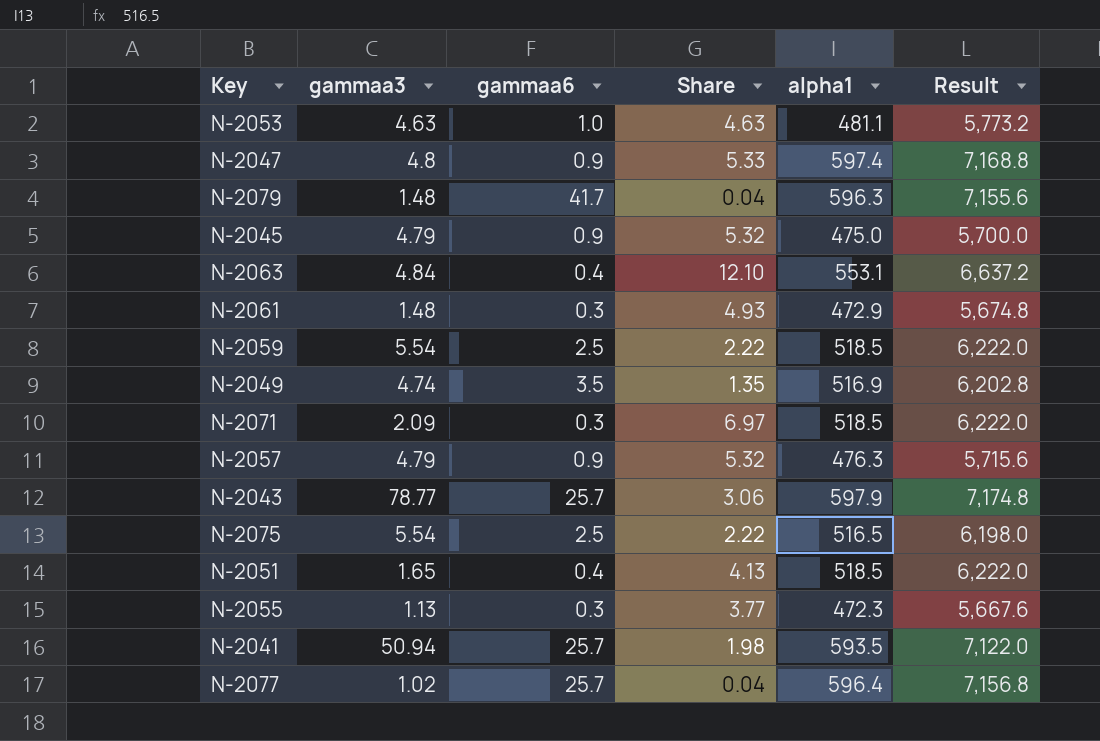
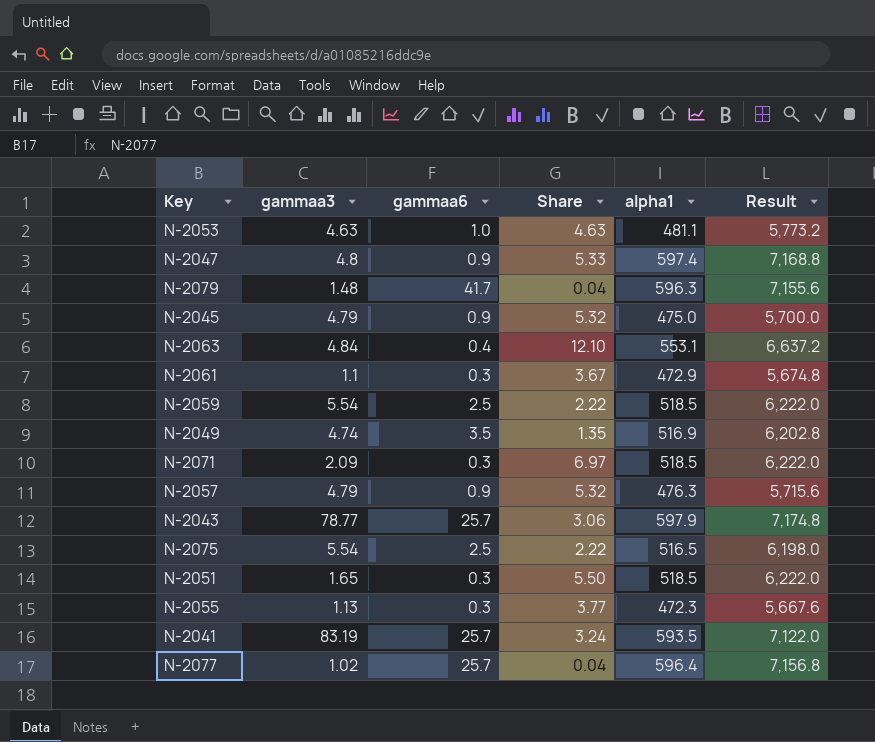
N-2061 | gammaa3: 1.48 -> 1.1
N-2061 | Share: 4.93 -> 3.67
N-2051 | gammaa6: 0.4 -> 0.3
N-2051 | Share: 4.13 -> 5.50
N-2041 | gammaa3: 50.94 -> 83.19
N-2041 | Share: 1.98 -> 3.24

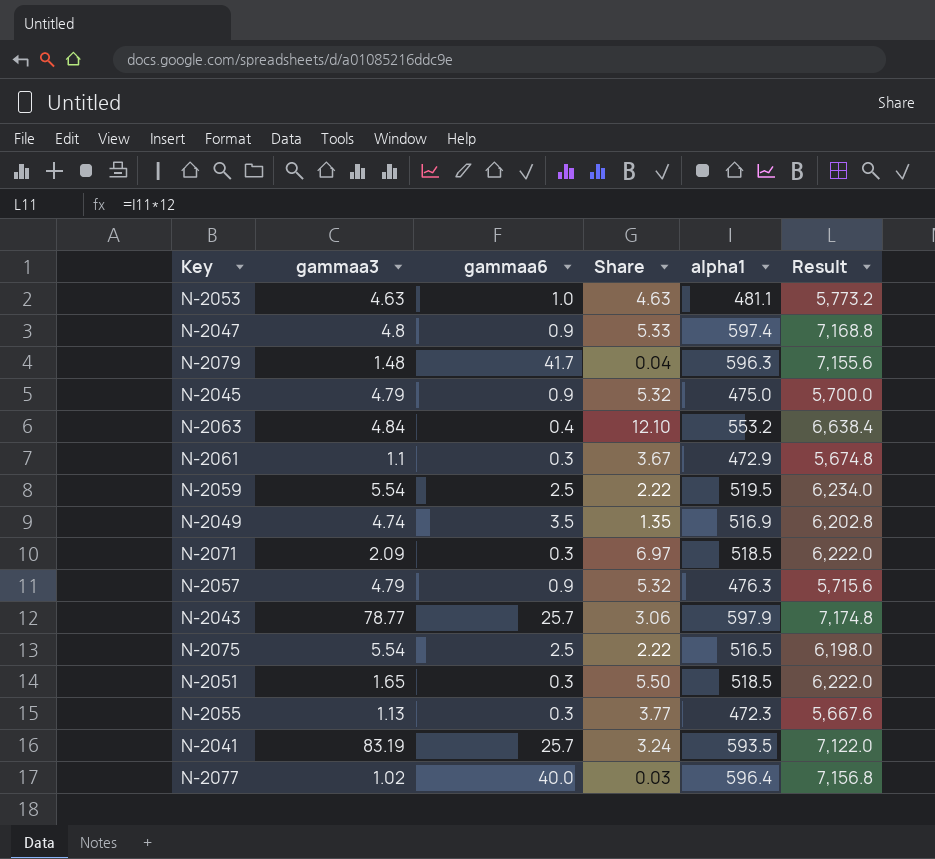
N-2063 | alpha1: 553.1 -> 553.2
N-2063 | Result: 6,637.2 -> 6,638.4
N-2059 | alpha1: 518.5 -> 519.5
N-2059 | Result: 6,222.0 -> 6,234.0
N-2077 | gammaa6: 25.7 -> 40.0
N-2077 | Share: 0.04 -> 0.03

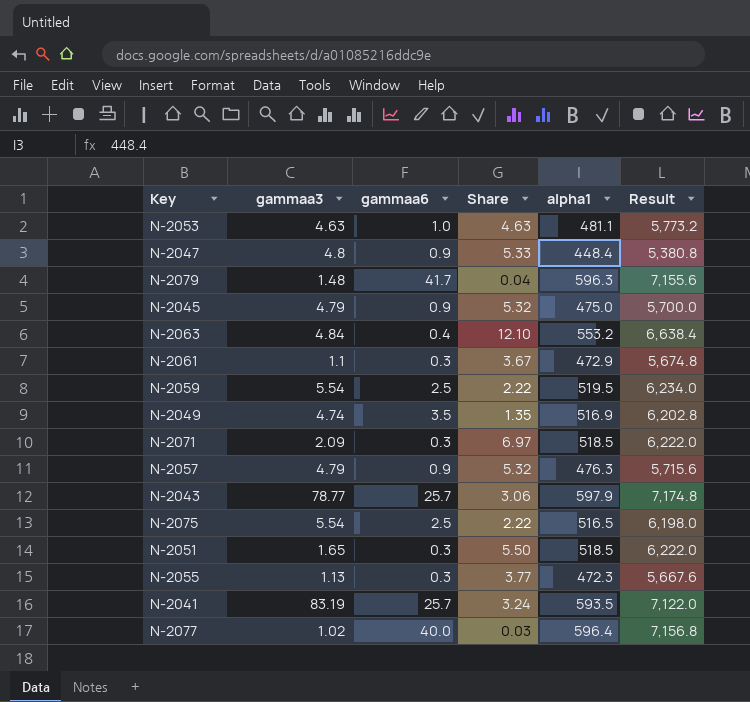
N-2047 | alpha1: 597.4 -> 448.4
N-2047 | Result: 7,168.8 -> 5,380.8

